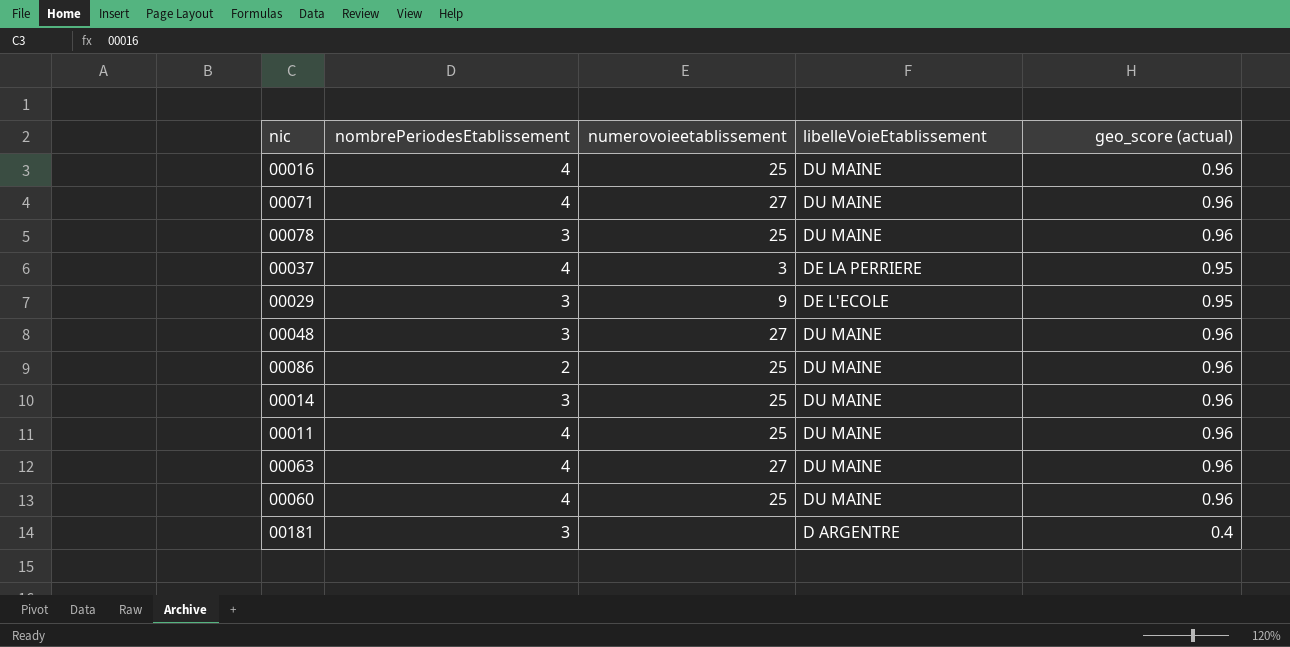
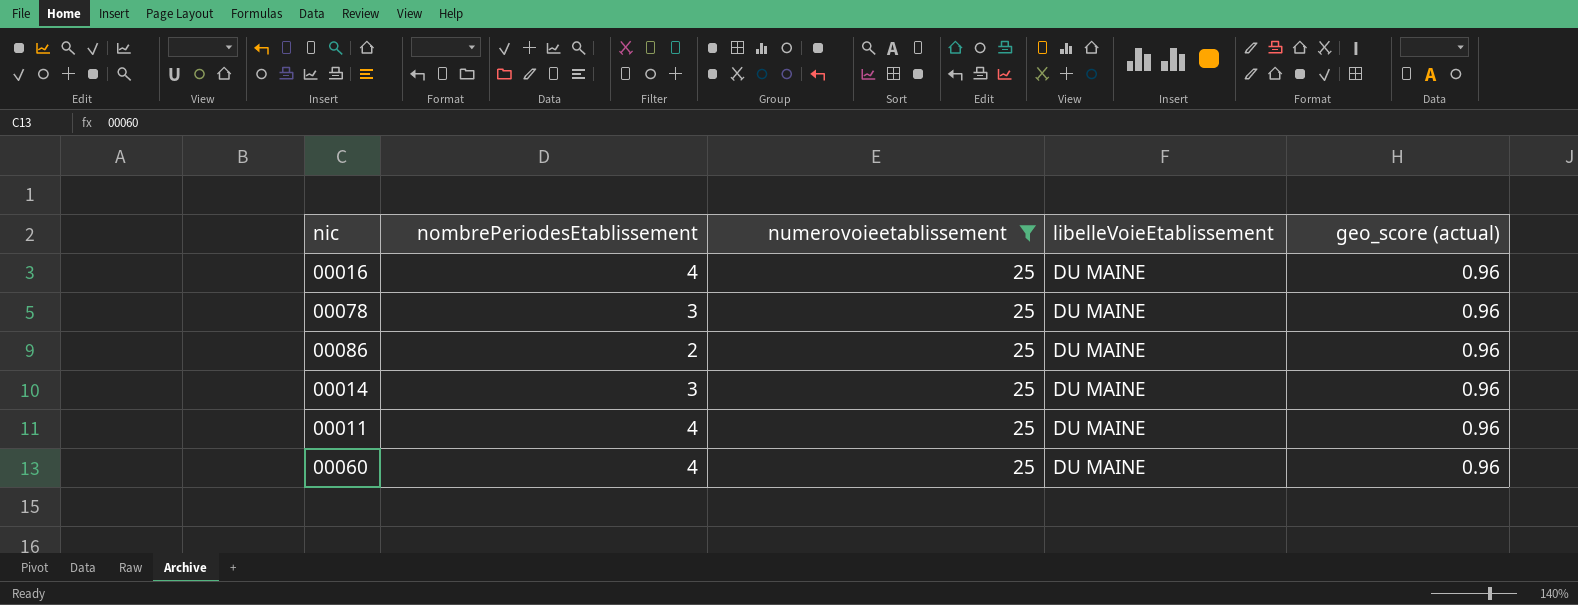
filter: none -> numerovoieetablissement = 25

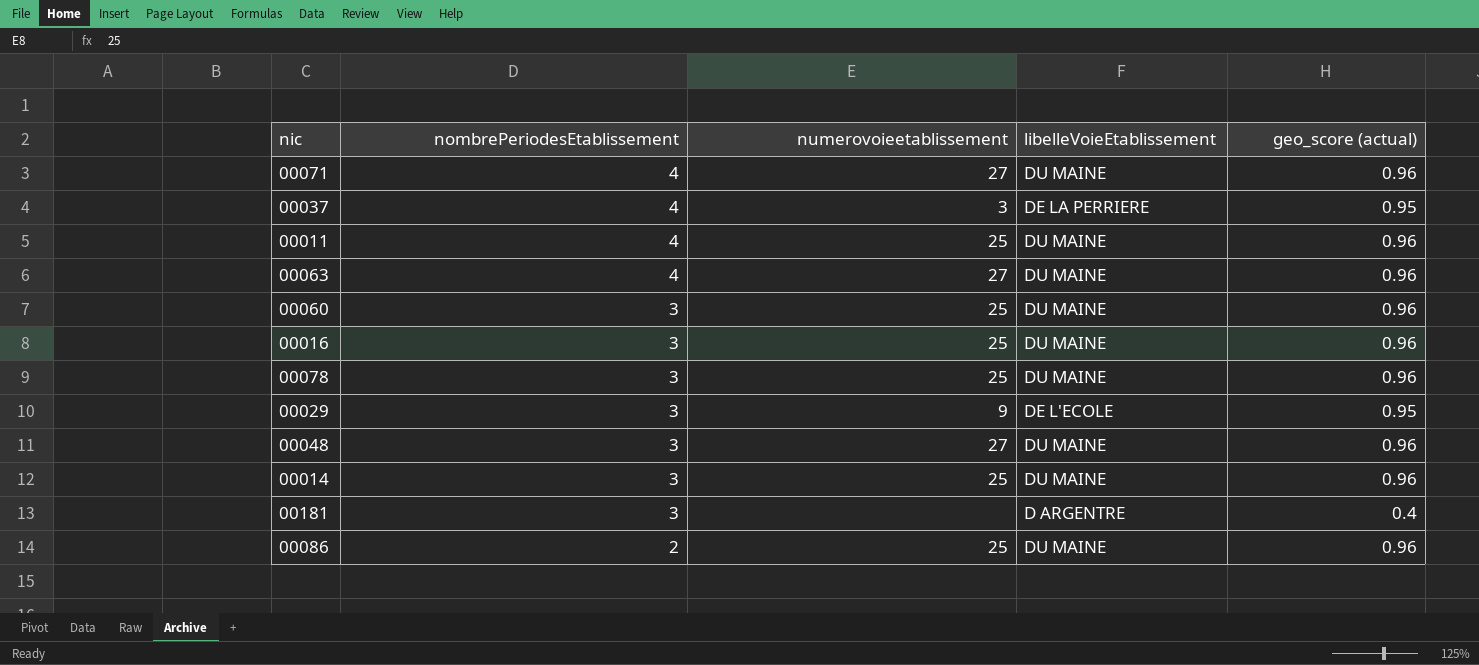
filter: numerovoieetablissement = 25 -> none
row order: none -> nombrePeriodesEtablissement descending
00060 | nombrePeriodesEtablissement: 4 -> 3
00016 | nombrePeriodesEtablissement: 4 -> 3

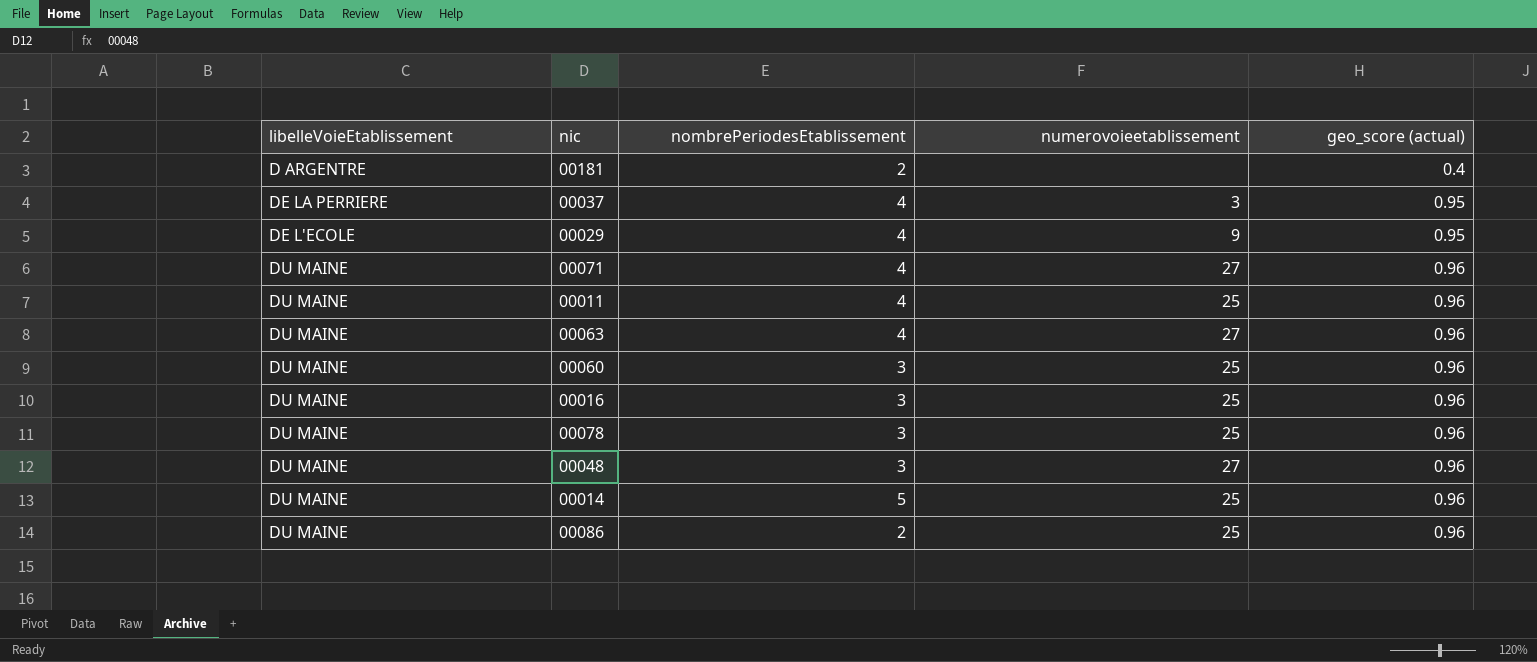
row order: nombrePeriodesEtablissement descending -> geo_score (actual) ascending
column libelleVoieEtablissement | position: 4 -> 1
00181 | nombrePeriodesEtablissement: 3 -> 2
00029 | nombrePeriodesEtablissement: 3 -> 4
00014 | nombrePeriodesEtablissement: 3 -> 5

